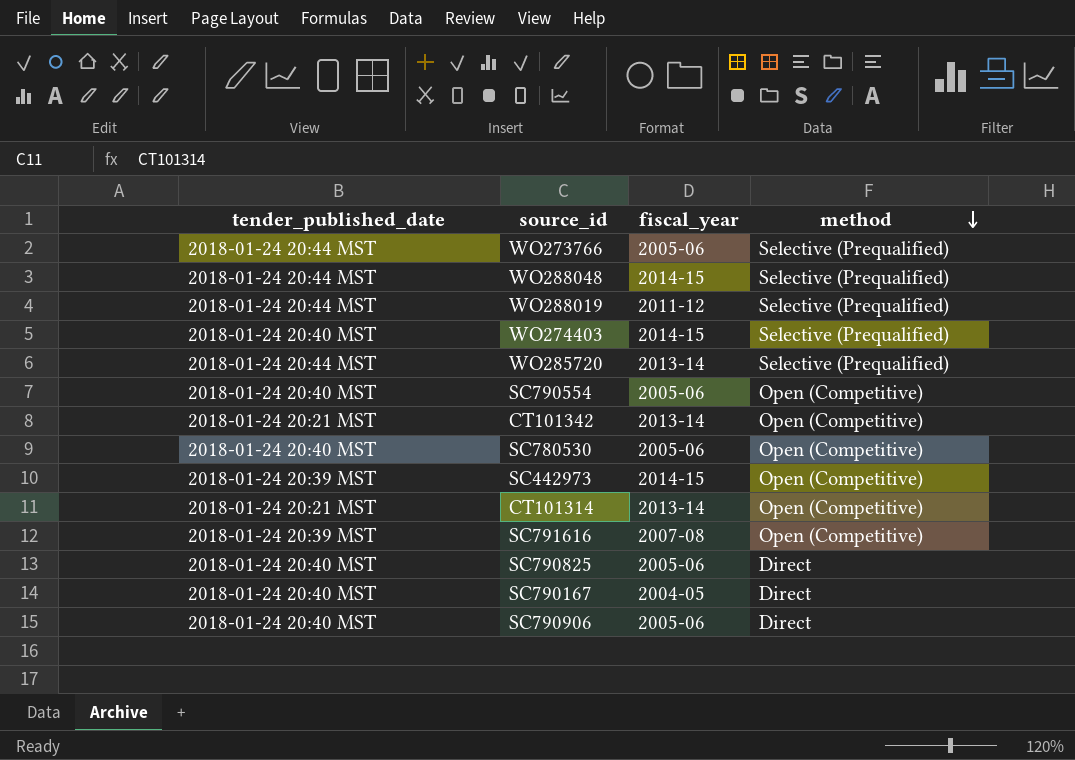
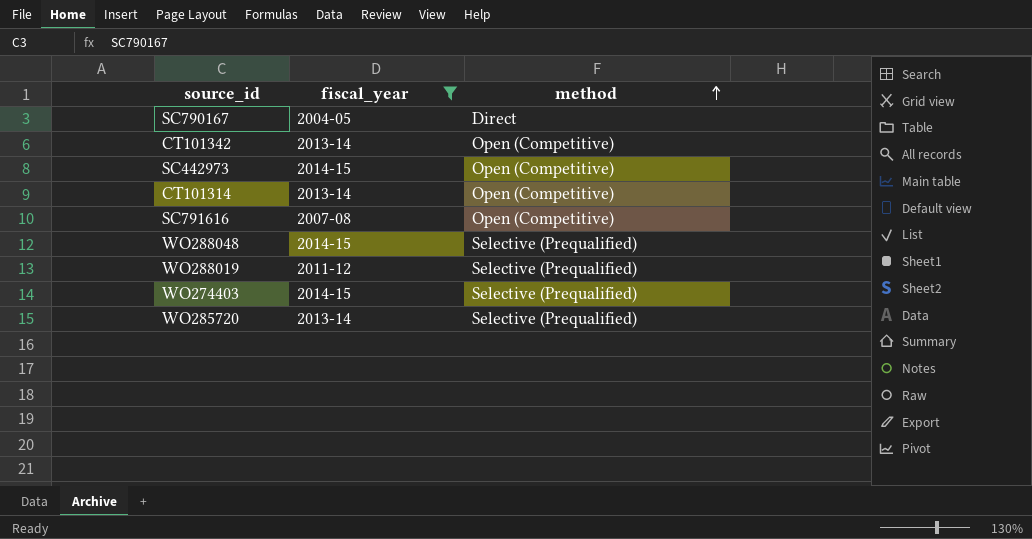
filter: none -> fiscal_year != 2005-06
row order: method descending -> method ascending
column tender_published_date | position: 1 -> none

